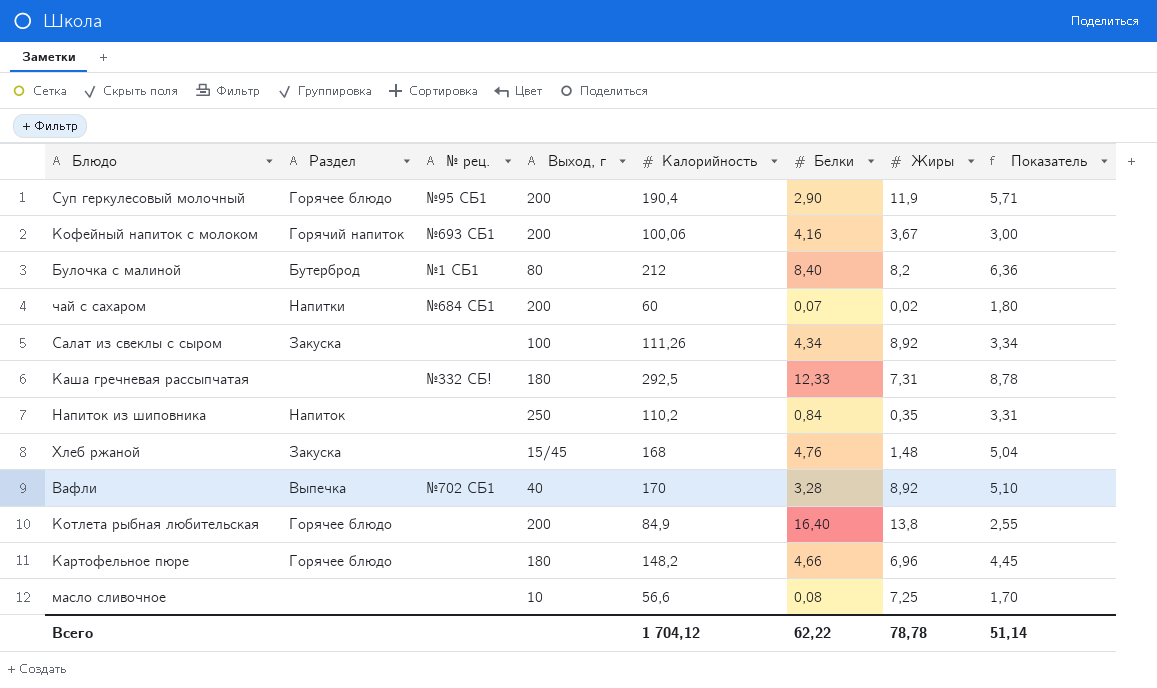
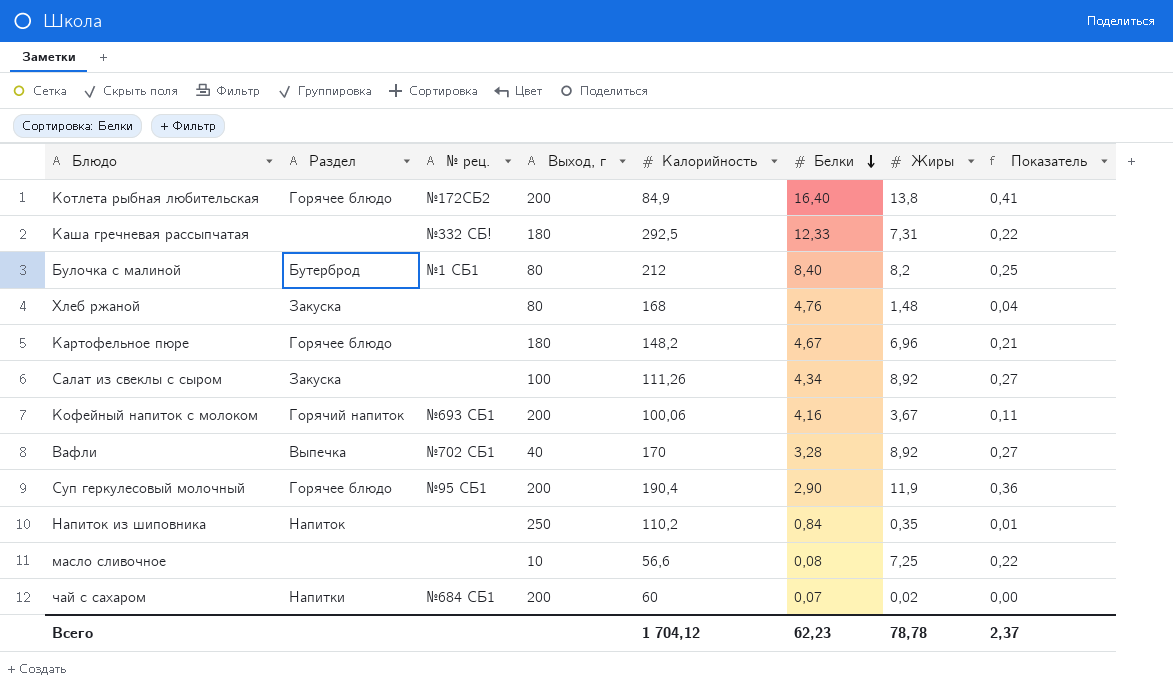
row order: none -> Белки descending
column Показатель | formula: [Калорийность] * 0,03 -> [Жиры] * 0,03
Котлета рыбная любительская | № рец.: none -> №172СБ2
Хлеб ржаной | Выход, г: 15/45 -> 80
Картофельное пюре | Белки: 4,66 -> 4,67
Всего | Белки: 62,22 -> 62,23
Всего | Показатель: 51,14 -> 2,37

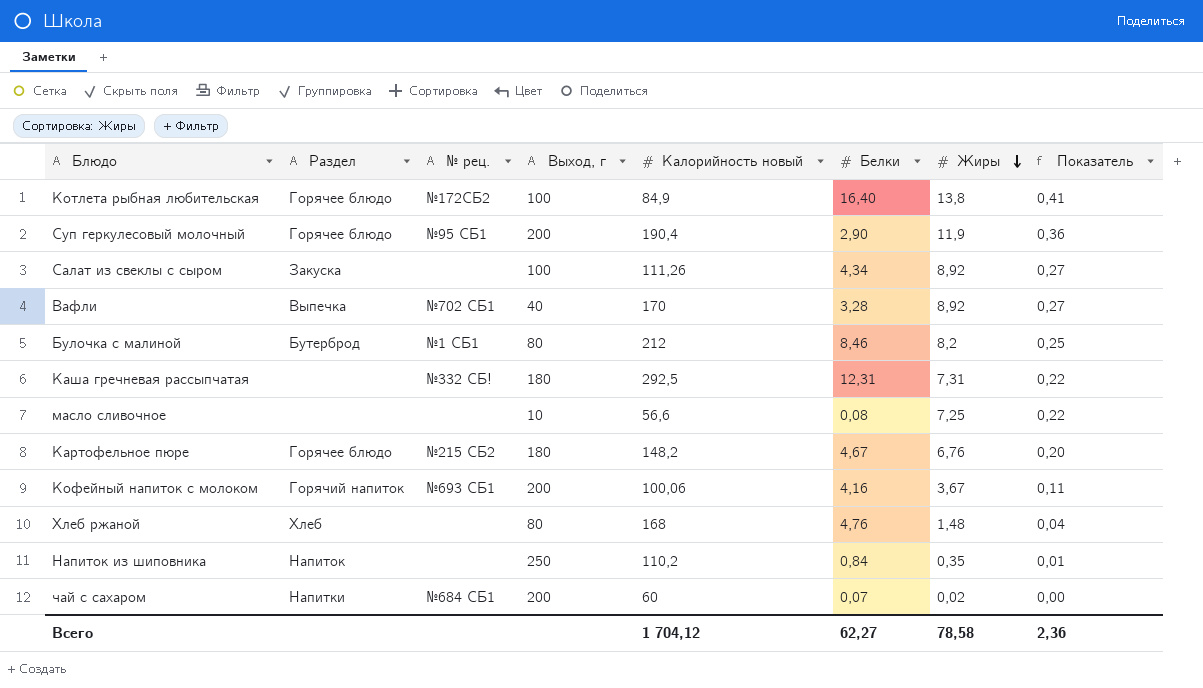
row order: Белки descending -> Жиры descending
column name: Калорийность -> Калорийность новый
Котлета рыбная любительская | Выход, г: 200 -> 100
Булочка с малиной | Белки: 8,40 -> 8,46
Каша гречневая рассыпчатая | Белки: 12,33 -> 12,31
Картофельное пюре | № рец.: none -> №215 СБ2
Картофельное пюре | Жиры: 6,96 -> 6,76
Картофельное пюре | Показатель: 0,21 -> 0,20
Хлеб ржаной | Раздел: Закуска -> Хлеб
Всего | Белки: 62,23 -> 62,27
Всего | Жиры: 78,78 -> 78,58
Всего | Показатель: 2,37 -> 2,36

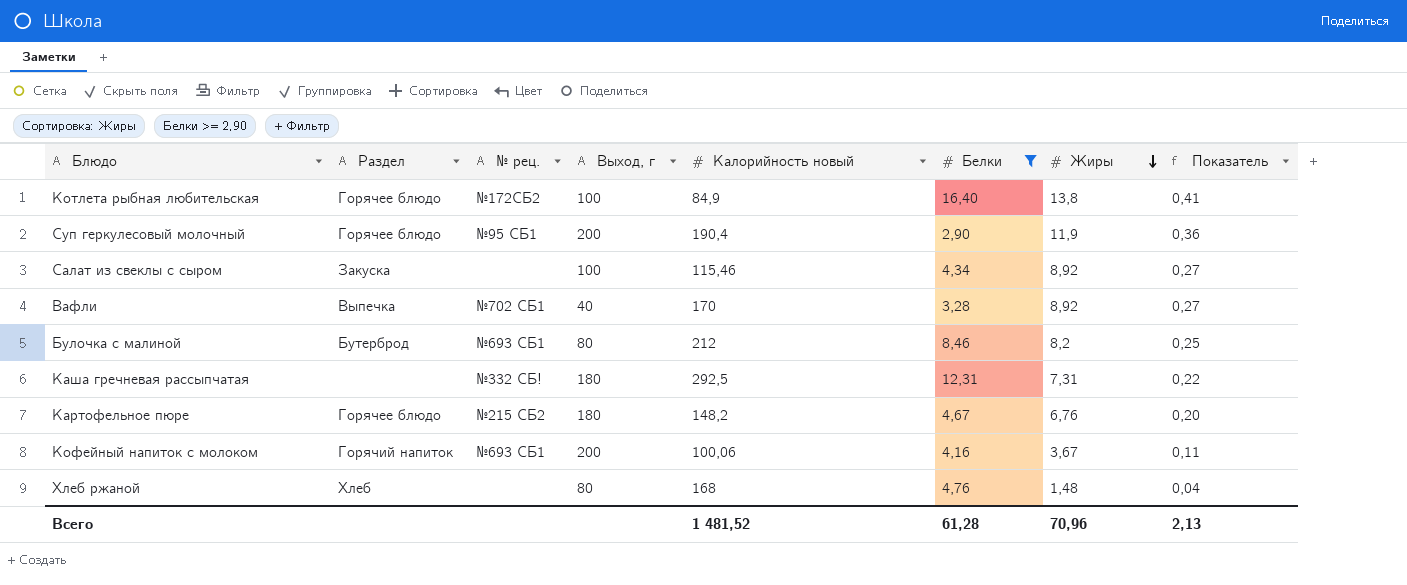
filter: none -> Белки >= 2,90
Салат из свеклы с сыром | Калорийность новый: 111,26 -> 115,46
Булочка с малиной | № рец.: №1 СБ1 -> №693 СБ1
Всего | Калорийность новый: 1 704,12 -> 1 481,52
Всего | Белки: 62,27 -> 61,28
Всего | Жиры: 78,58 -> 70,96
Всего | Показатель: 2,36 -> 2,13

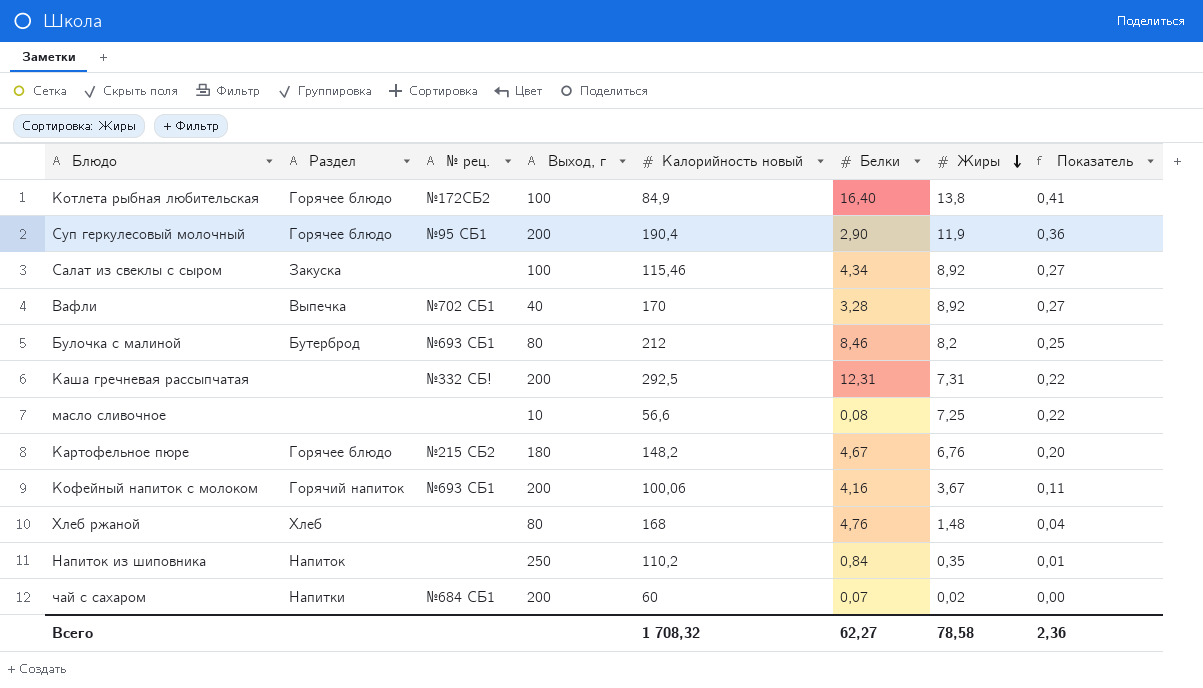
filter: Белки >= 2,90 -> none
Каша гречневая рассыпчатая | Выход, г: 180 -> 200
Всего | Калорийность новый: 1 481,52 -> 1 708,32
Всего | Белки: 61,28 -> 62,27
Всего | Жиры: 70,96 -> 78,58
Всего | Показатель: 2,13 -> 2,36

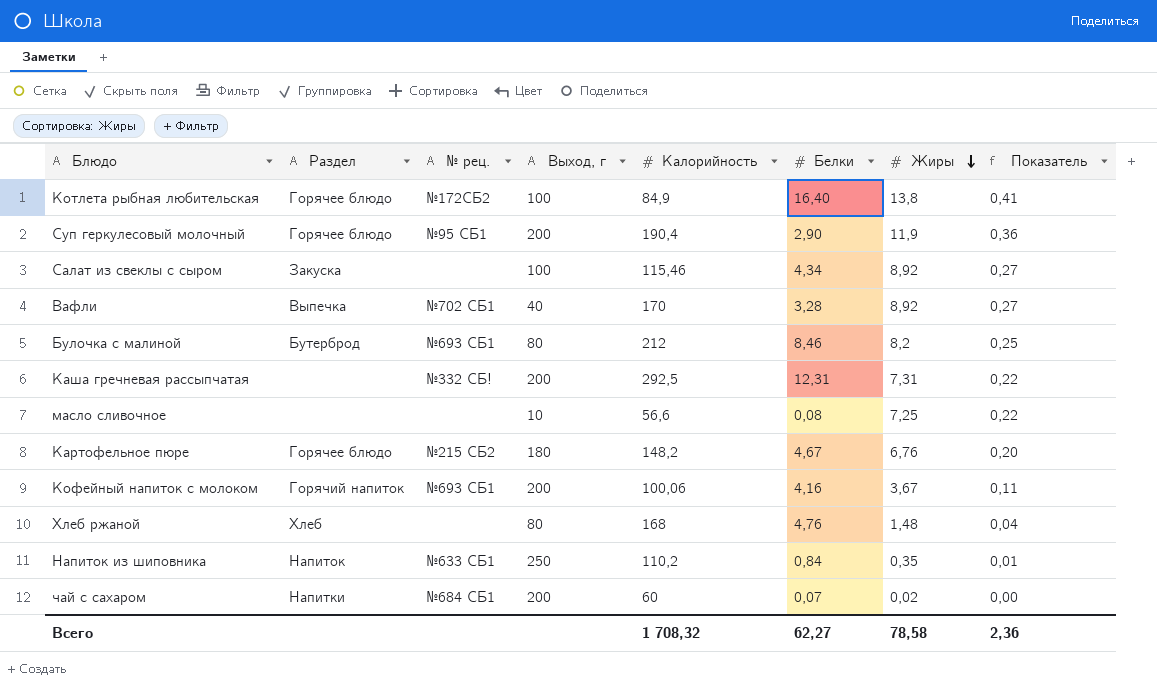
column name: Калорийность новый -> Калорийность
Напиток из шиповника | № рец.: none -> №633 СБ1

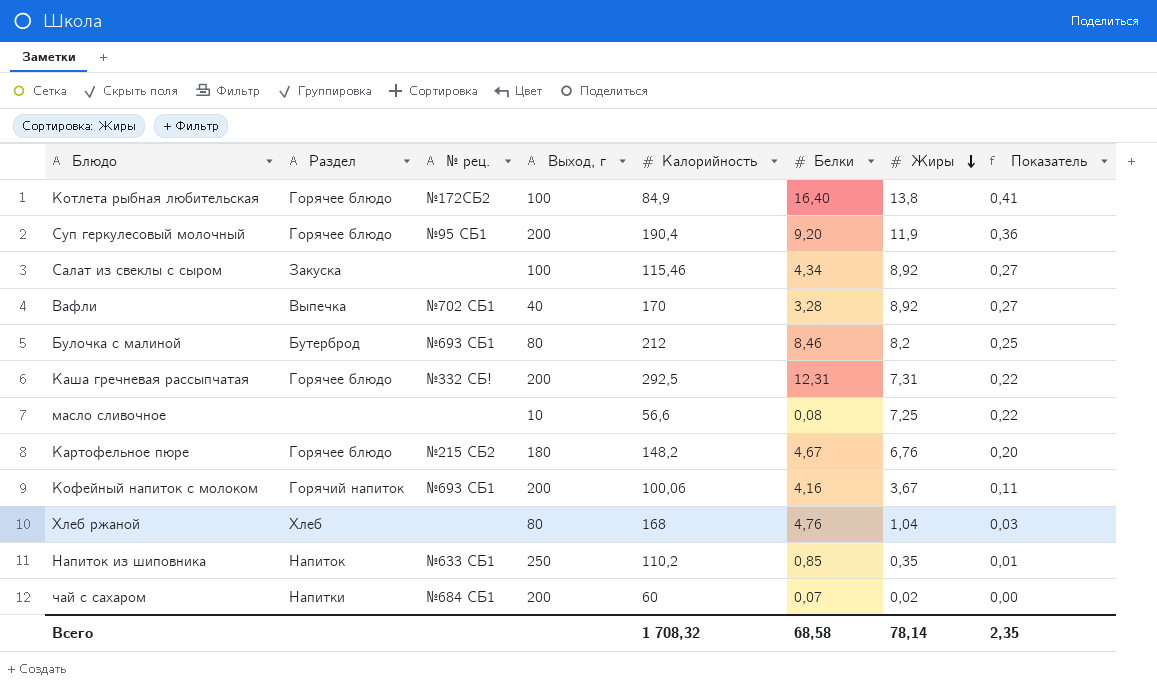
Суп геркулесовый молочный | Белки: 2,90 -> 9,20
Каша гречневая рассыпчатая | Раздел: none -> Горячее блюдо
Хлеб ржаной | Жиры: 1,48 -> 1,04
Хлеб ржаной | Показатель: 0,04 -> 0,03
Напиток из шиповника | Белки: 0,84 -> 0,85
Всего | Белки: 62,27 -> 68,58
Всего | Жиры: 78,58 -> 78,14
Всего | Показатель: 2,36 -> 2,35

